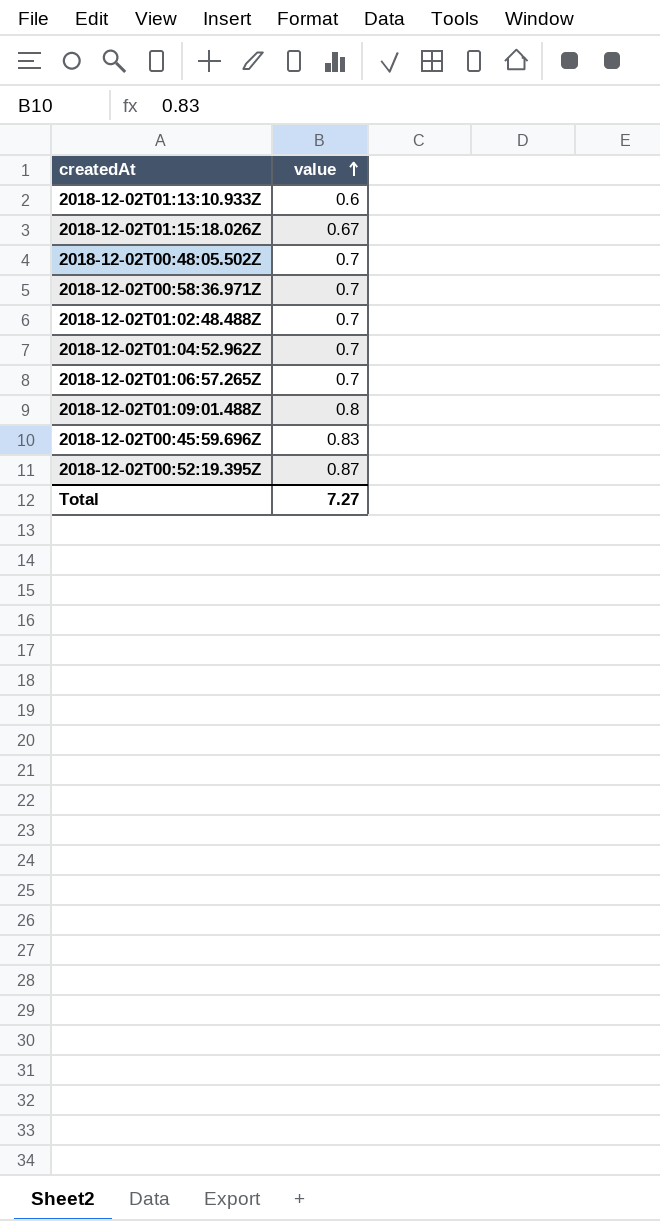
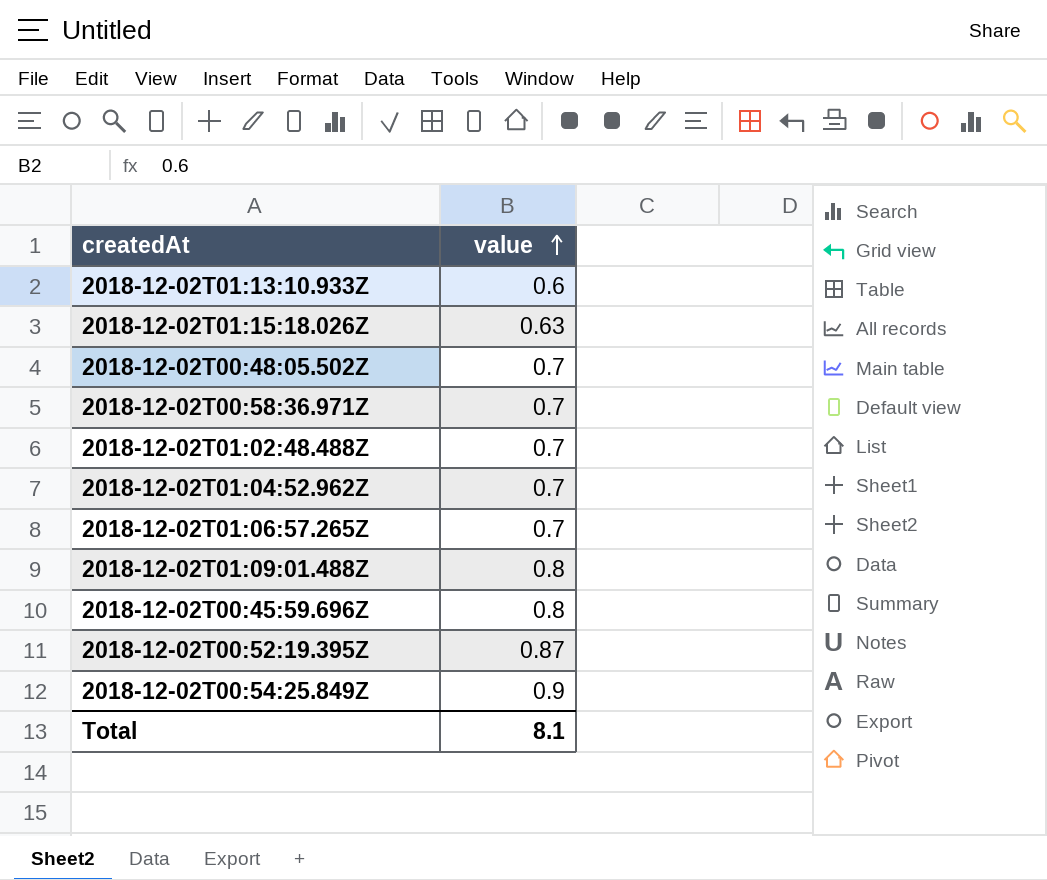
2018-12-02T01:15:18.026Z | value: 0.67 -> 0.63
2018-12-02T00:45:59.696Z | value: 0.83 -> 0.8
row 2018-12-02T00:54:25.849Z: none -> 0.9
Total | value: 7.27 -> 8.1

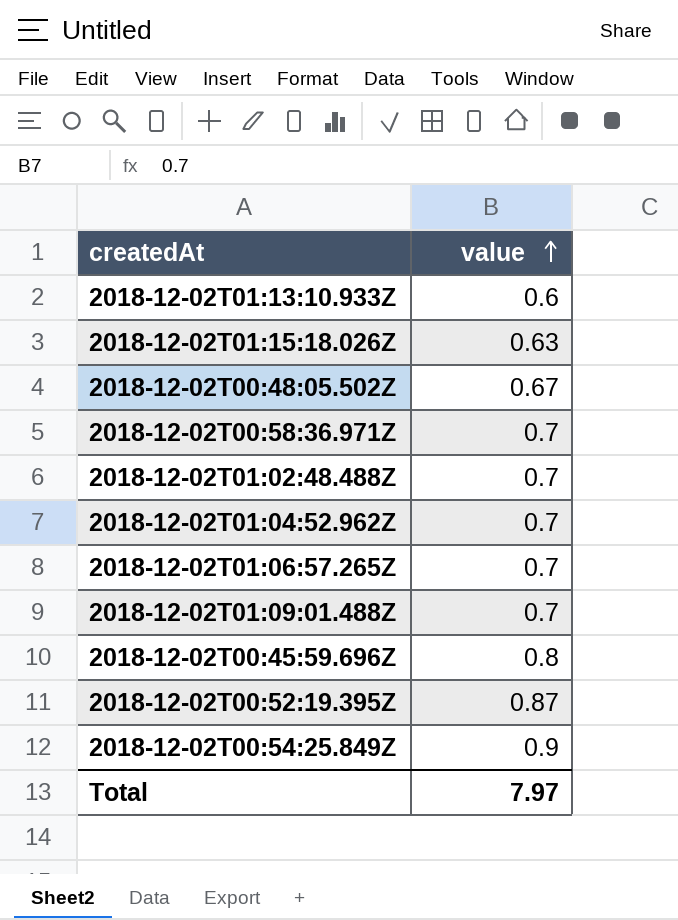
2018-12-02T00:48:05.502Z | value: 0.7 -> 0.67
2018-12-02T01:09:01.488Z | value: 0.8 -> 0.7
Total | value: 8.1 -> 7.97

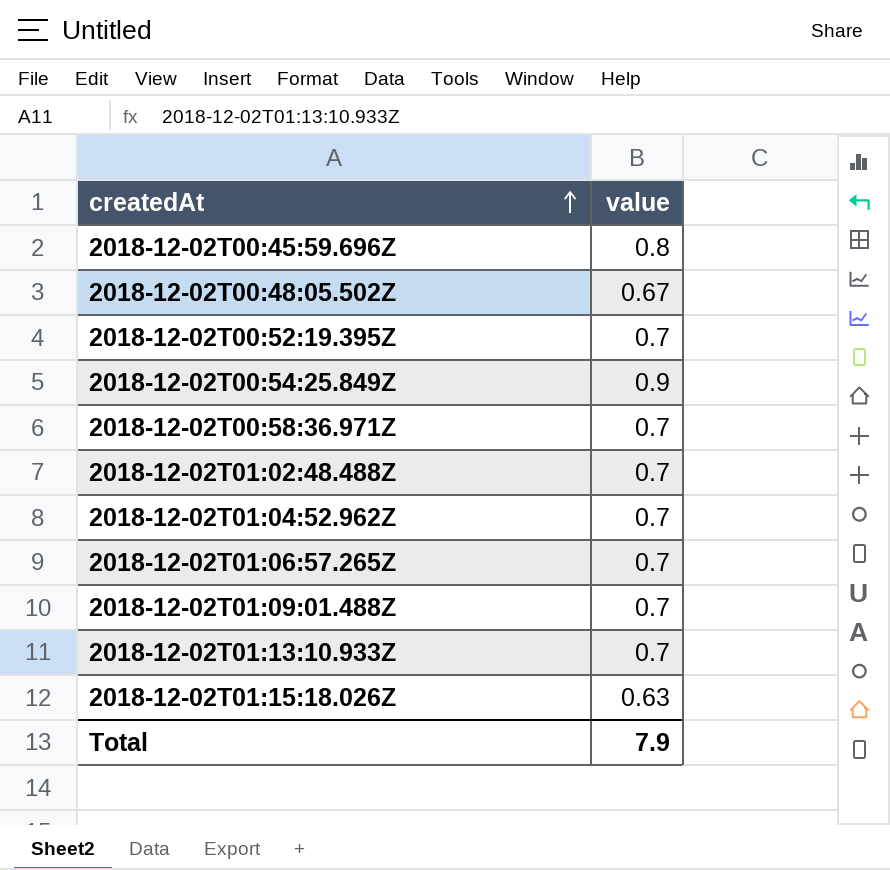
row order: value ascending -> createdAt ascending
2018-12-02T00:52:19.395Z | value: 0.87 -> 0.7
2018-12-02T01:13:10.933Z | value: 0.6 -> 0.7
Total | value: 7.97 -> 7.9

